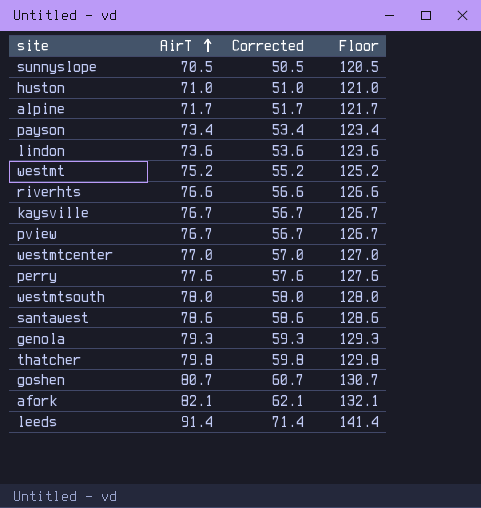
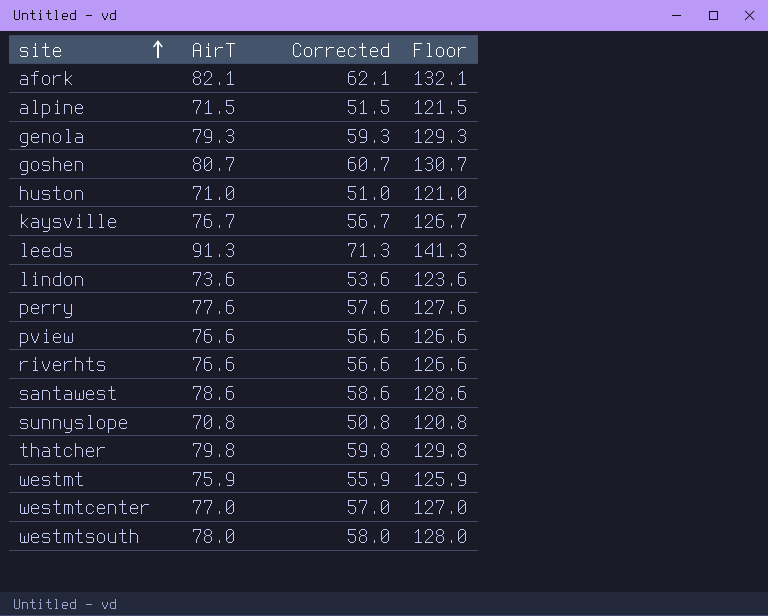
row order: AirT ascending -> site ascending
row payson: 73.4 | 53.4 | 123.4 -> none
alpine | AirT: 71.7 -> 71.5
alpine | Corrected: 51.7 -> 51.5
alpine | Floor: 121.7 -> 121.5
leeds | AirT: 91.4 -> 91.3
leeds | Corrected: 71.4 -> 71.3
leeds | Floor: 141.4 -> 141.3
pview | AirT: 76.7 -> 76.6
pview | Corrected: 56.7 -> 56.6
pview | Floor: 126.7 -> 126.6
sunnyslope | AirT: 70.5 -> 70.8
sunnyslope | Corrected: 50.5 -> 50.8
sunnyslope | Floor: 120.5 -> 120.8
westmt | AirT: 75.2 -> 75.9
westmt | Corrected: 55.2 -> 55.9
westmt | Floor: 125.2 -> 125.9

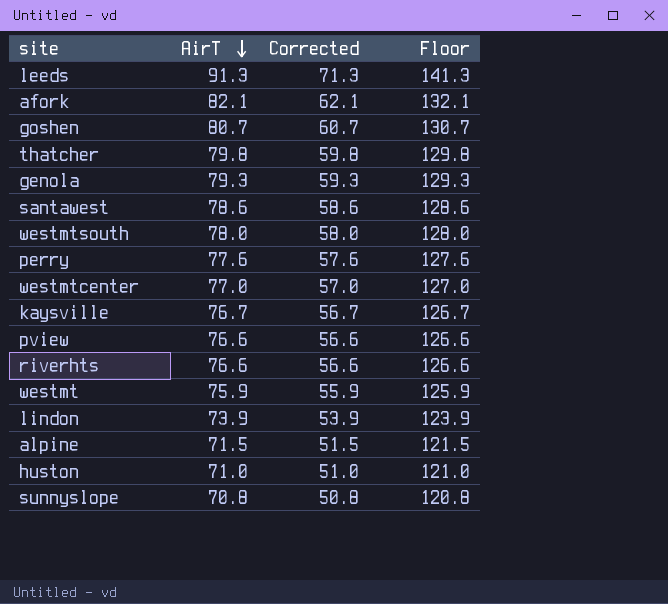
row order: site ascending -> AirT descending
lindon | AirT: 73.6 -> 73.9
lindon | Corrected: 53.6 -> 53.9
lindon | Floor: 123.6 -> 123.9

